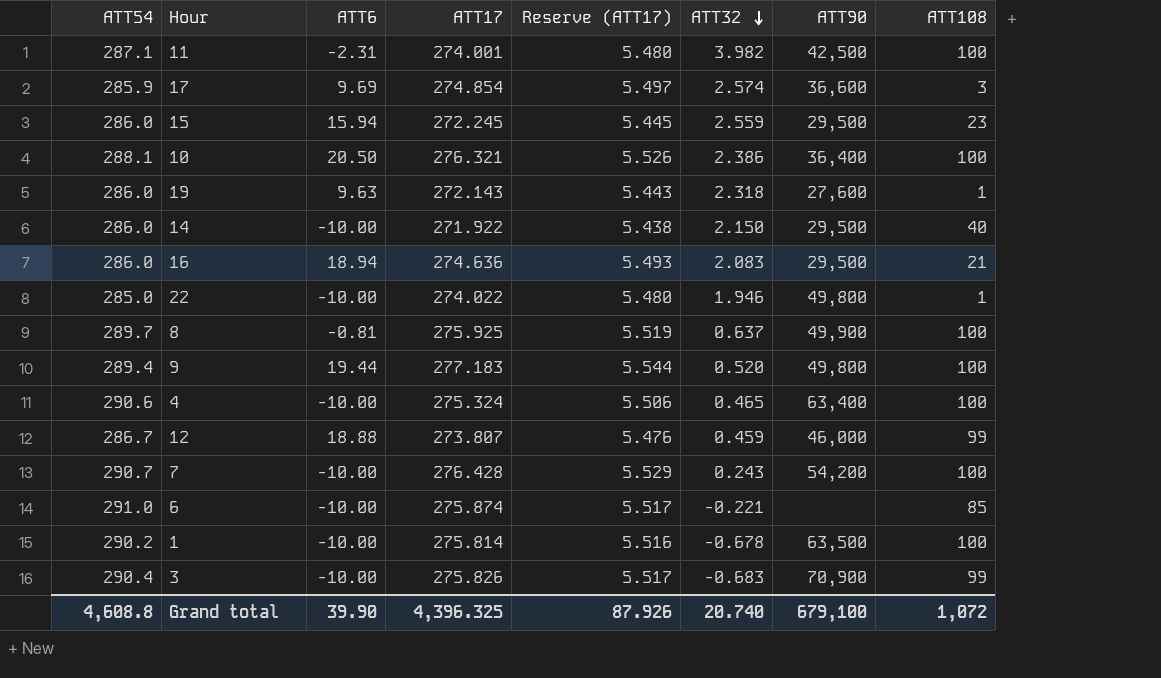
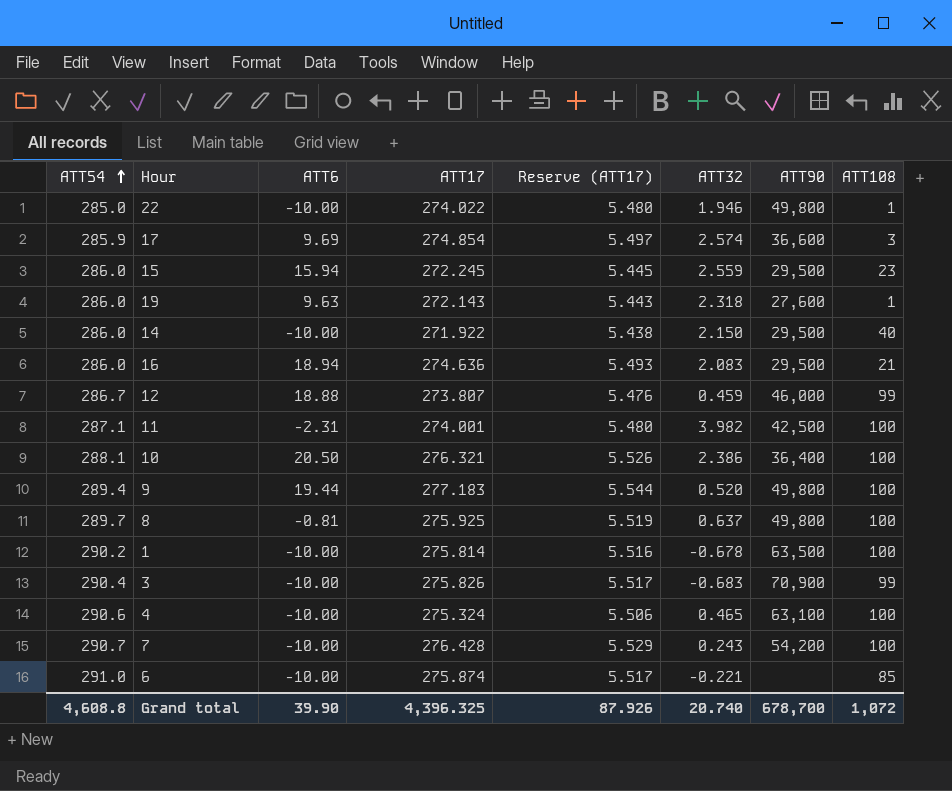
row order: ATT32 descending -> ATT54 ascending
8 | ATT90: 49,900 -> 49,800
4 | ATT90: 63,400 -> 63,100
Grand total | ATT90: 679,100 -> 678,700

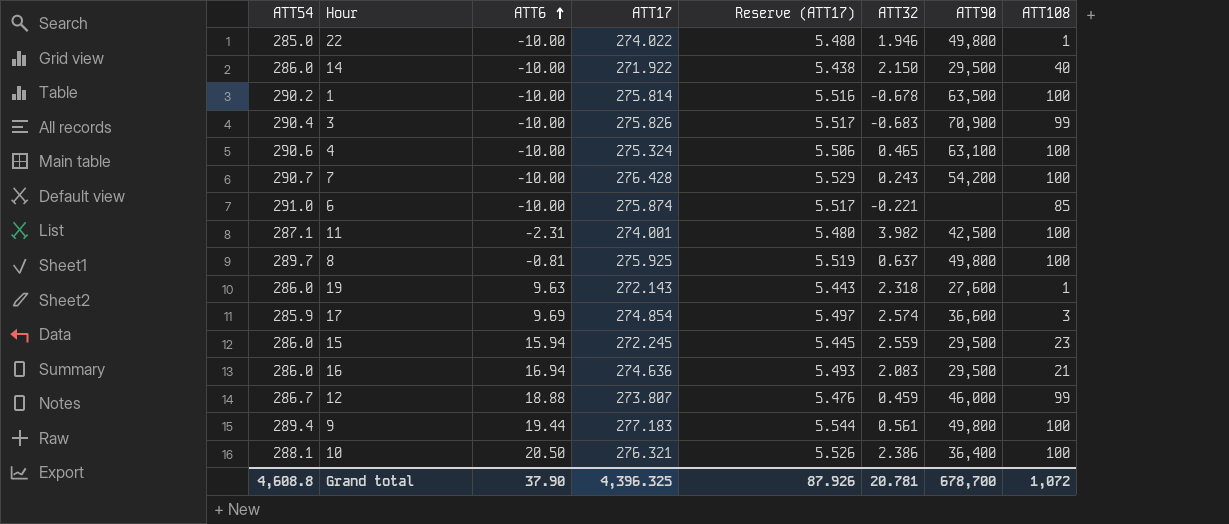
row order: ATT54 ascending -> ATT6 ascending
16 | ATT6: 18.94 -> 16.94
9 | ATT32: 0.520 -> 0.561
Grand total | ATT6: 39.90 -> 37.90
Grand total | ATT32: 20.740 -> 20.781

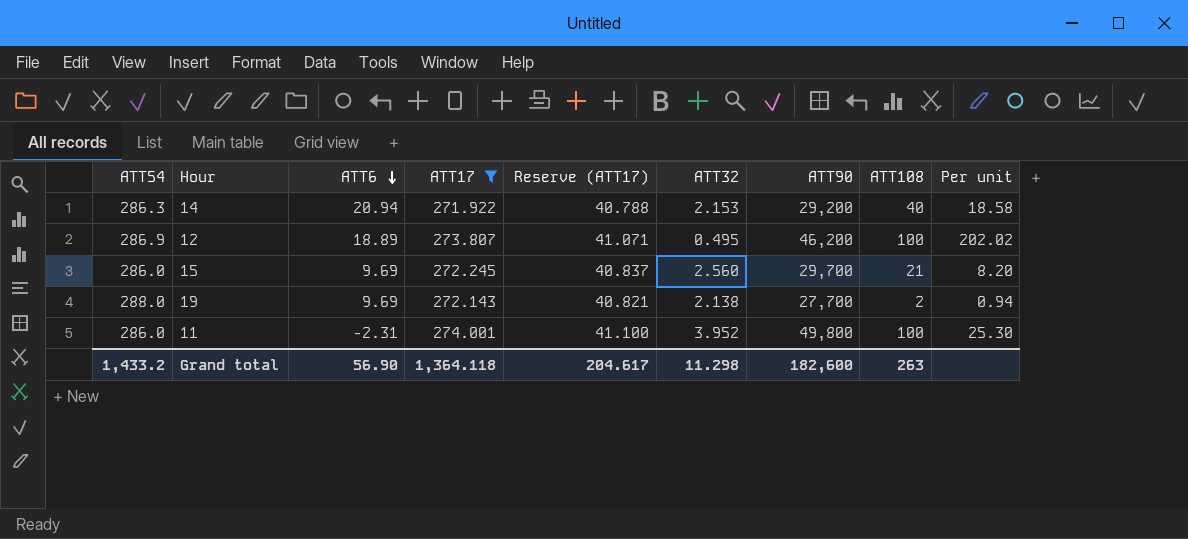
filter: none -> ATT17 <= 274.001
row order: ATT6 ascending -> ATT6 descending
column Reserve (ATT17) | formula: [ATT17] * 0.02 -> [ATT17] * 0.15
column Per unit | formula: none -> [ATT108] / [ATT32]
14 | ATT54: 286.0 -> 286.3
14 | ATT6: -10.00 -> 20.94
14 | ATT32: 2.150 -> 2.153
14 | ATT90: 29,500 -> 29,200
12 | ATT54: 286.7 -> 286.9
12 | ATT6: 18.88 -> 18.89
12 | ATT32: 0.459 -> 0.495
12 | ATT90: 46,000 -> 46,200
12 | ATT108: 99 -> 100
15 | ATT6: 15.94 -> 9.69
15 | ATT32: 2.559 -> 2.560
15 | ATT90: 29,500 -> 29,700
15 | ATT108: 23 -> 21
19 | ATT54: 286.0 -> 288.0
19 | ATT6: 9.63 -> 9.69
19 | ATT32: 2.318 -> 2.138
19 | ATT90: 27,600 -> 27,700
19 | ATT108: 1 -> 2
11 | ATT54: 287.1 -> 286.0
11 | ATT32: 3.982 -> 3.952
11 | ATT90: 42,500 -> 49,800
Grand total | ATT54: 4,608.8 -> 1,433.2
Grand total | ATT6: 37.90 -> 56.90
Grand total | ATT17: 4,396.325 -> 1,364.118
Grand total | Reserve (ATT17): 87.926 -> 204.617
Grand total | ATT32: 20.781 -> 11.298
Grand total | ATT90: 678,700 -> 182,600
Grand total | ATT108: 1,072 -> 263

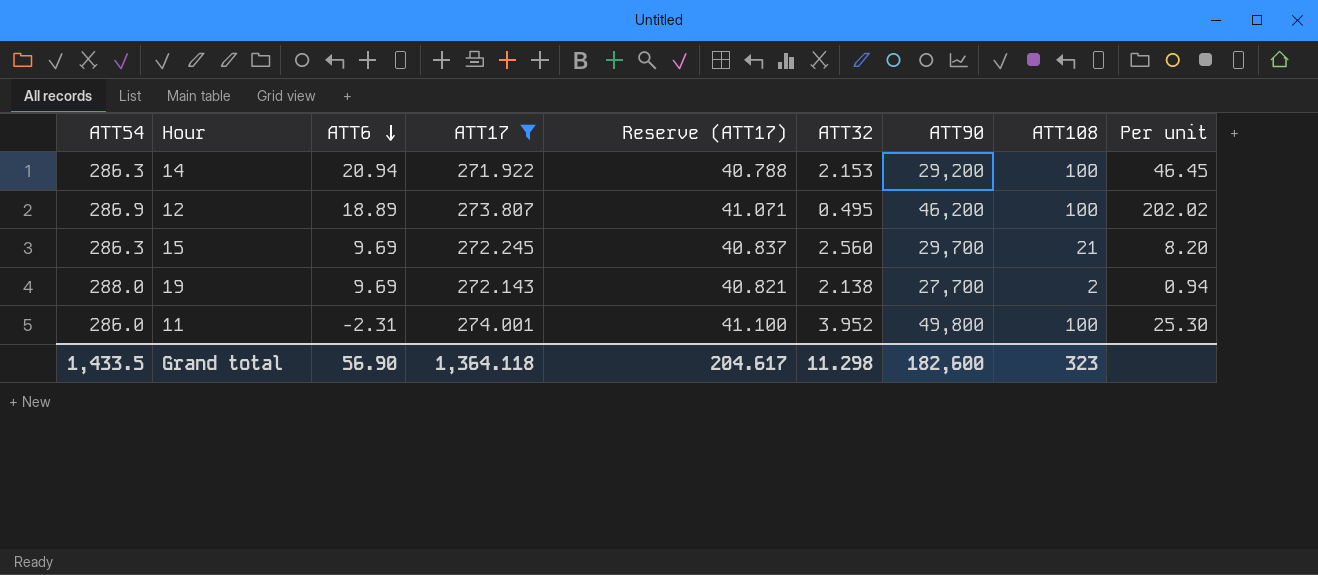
14 | ATT108: 40 -> 100
14 | Per unit: 18.58 -> 46.45
15 | ATT54: 286.0 -> 286.3
Grand total | ATT54: 1,433.2 -> 1,433.5
Grand total | ATT108: 263 -> 323

